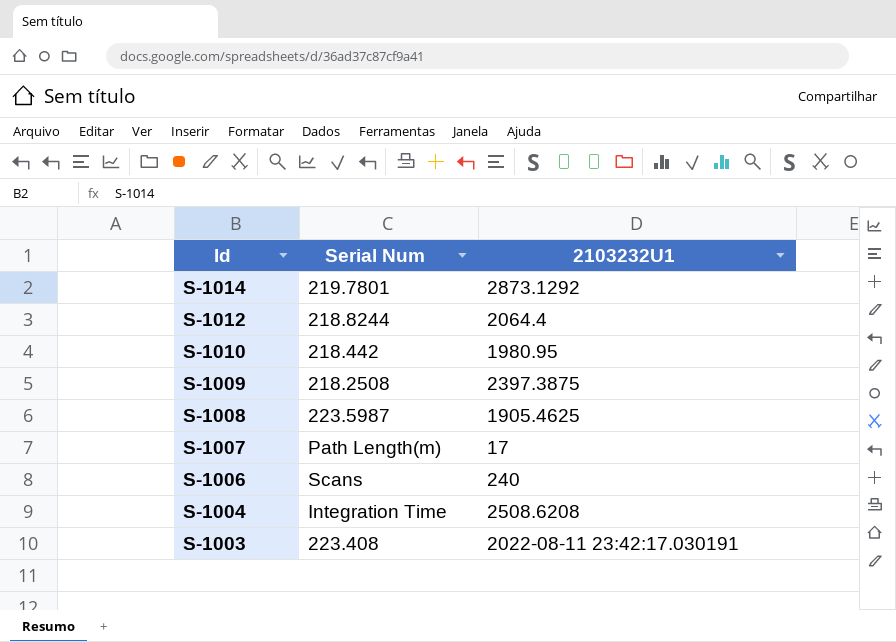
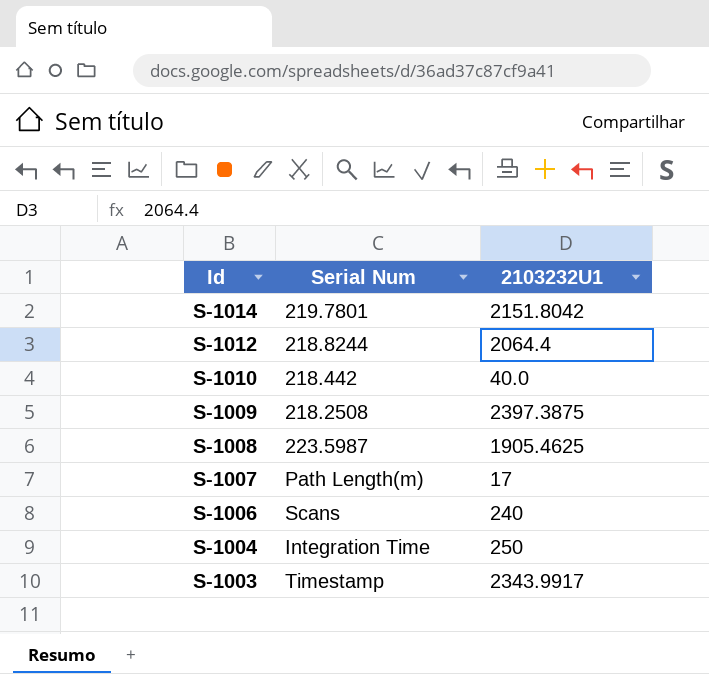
S-1014 | 2103232U1: 2873.1292 -> 2151.8042
S-1010 | 2103232U1: 1980.95 -> 40.0
S-1004 | 2103232U1: 2508.6208 -> 250
S-1003 | Serial Num: 223.408 -> Timestamp
S-1003 | 2103232U1: 2022-08-11 23:42:17.030191 -> 2343.9917

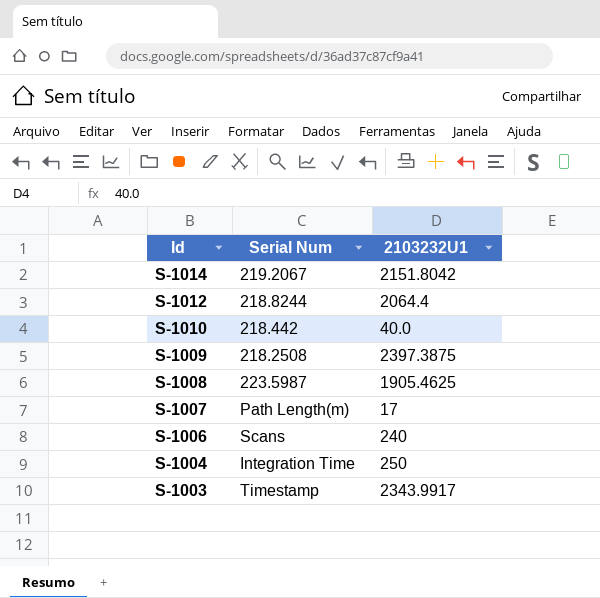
S-1014 | Serial Num: 219.7801 -> 219.2067

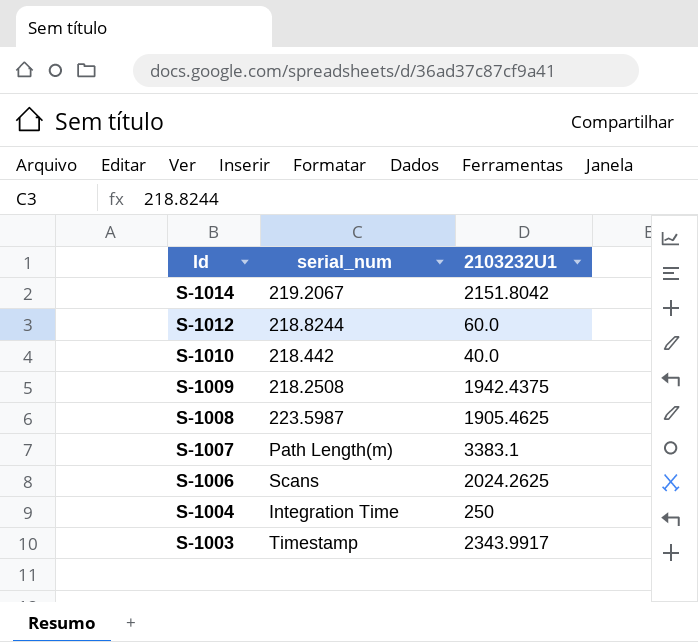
column name: Serial Num -> serial_num
S-1012 | 2103232U1: 2064.4 -> 60.0
S-1009 | 2103232U1: 2397.3875 -> 1942.4375
S-1007 | 2103232U1: 17 -> 3383.1
S-1006 | 2103232U1: 240 -> 2024.2625

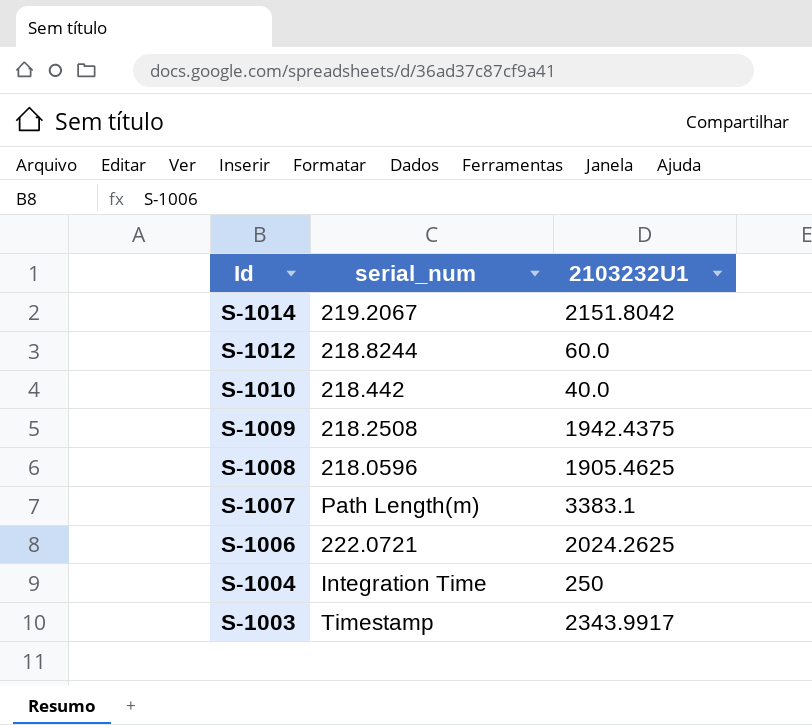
S-1008 | serial_num: 223.5987 -> 218.0596
S-1006 | serial_num: Scans -> 222.0721

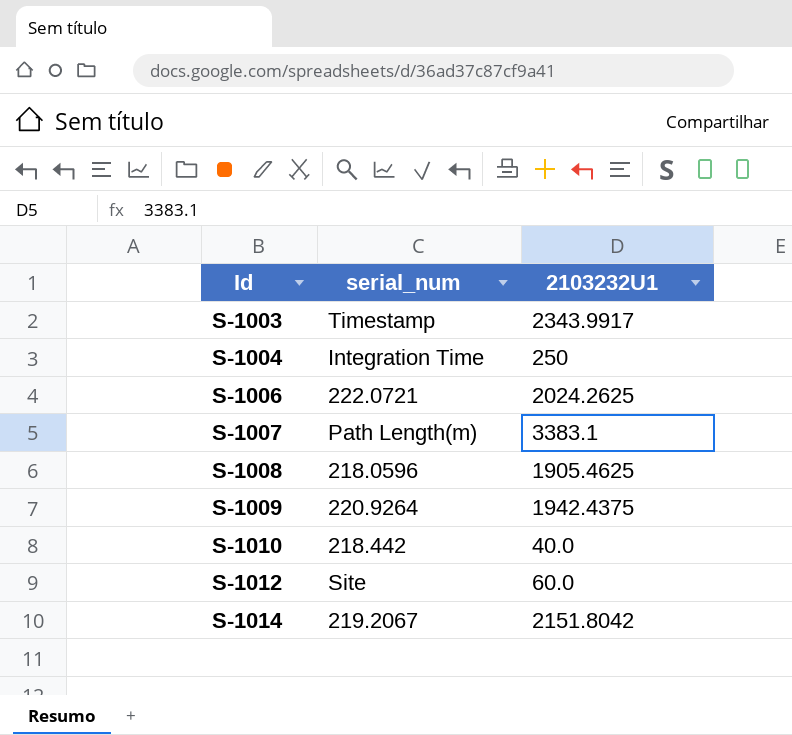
row order: Id descending -> Id ascending
S-1009 | serial_num: 218.2508 -> 220.9264
S-1012 | serial_num: 218.8244 -> Site

